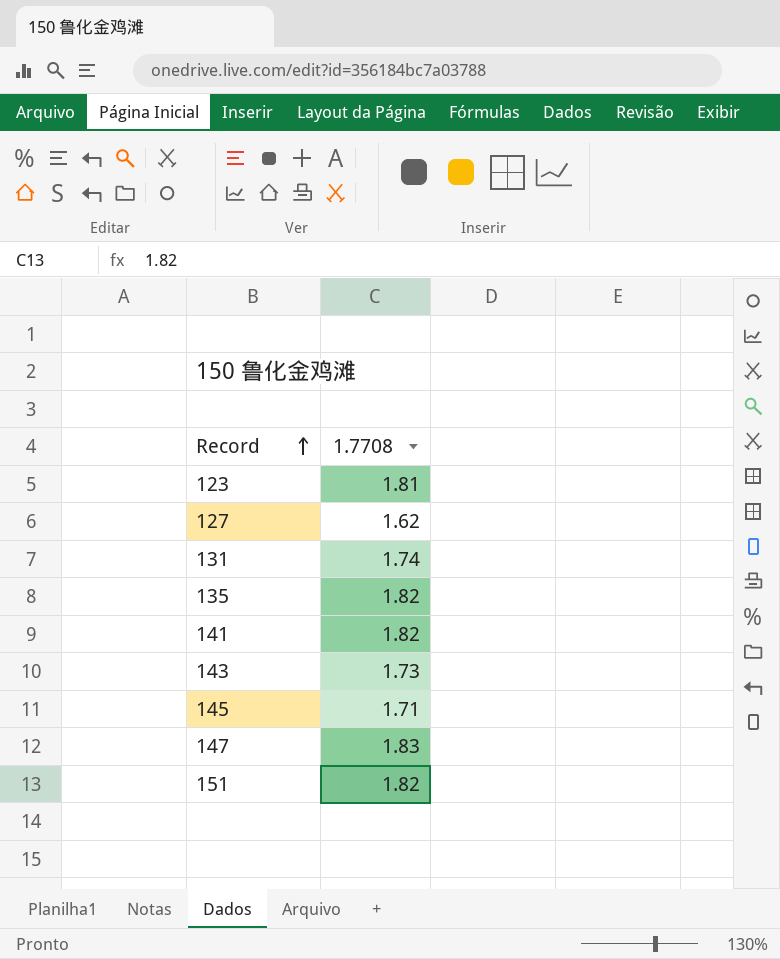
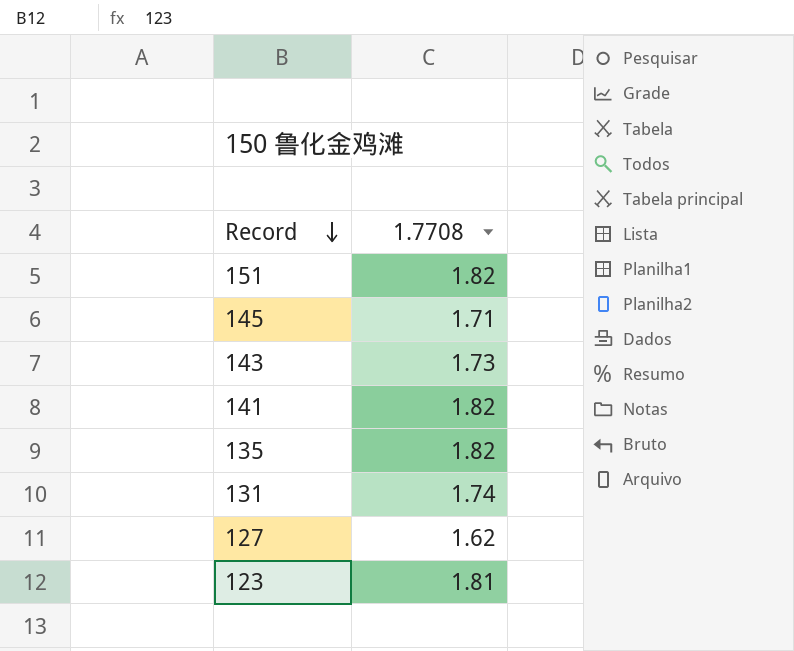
row order: Record ascending -> Record descending
row 147: 1.83 -> none

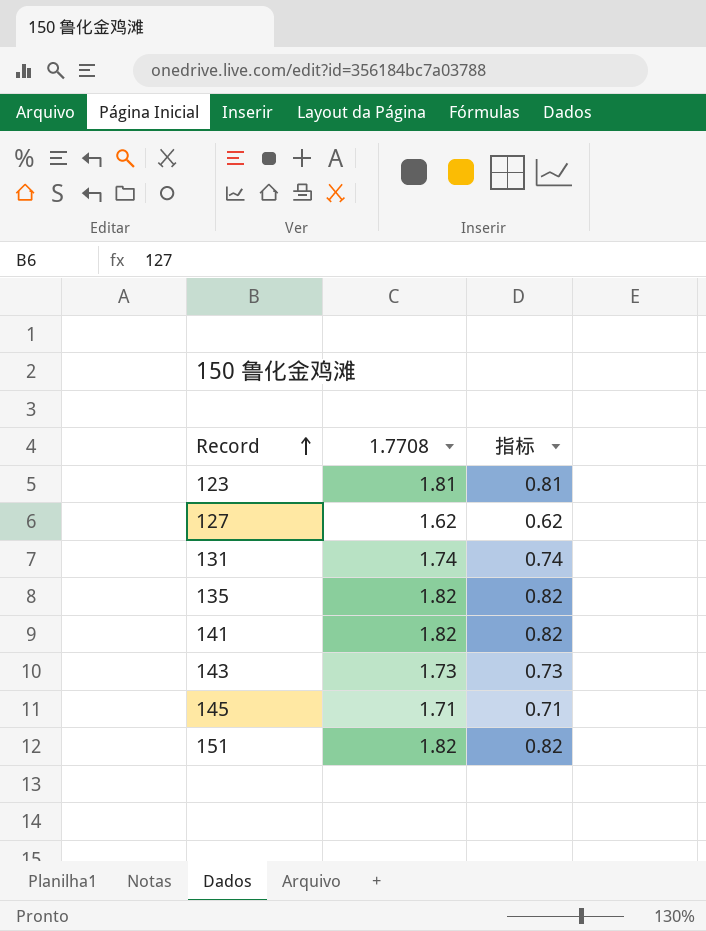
row order: Record descending -> Record ascending
column 指标 | formula: none -> [1.7708] - 1

